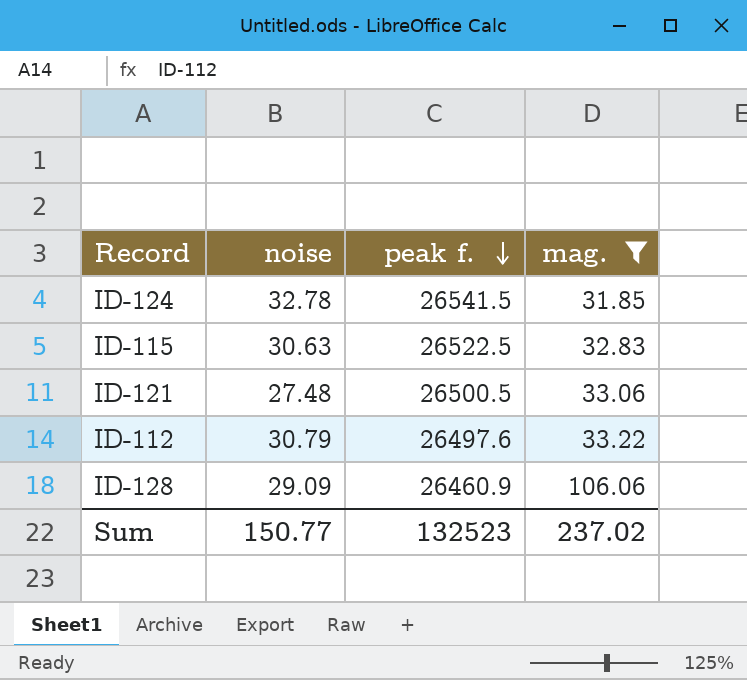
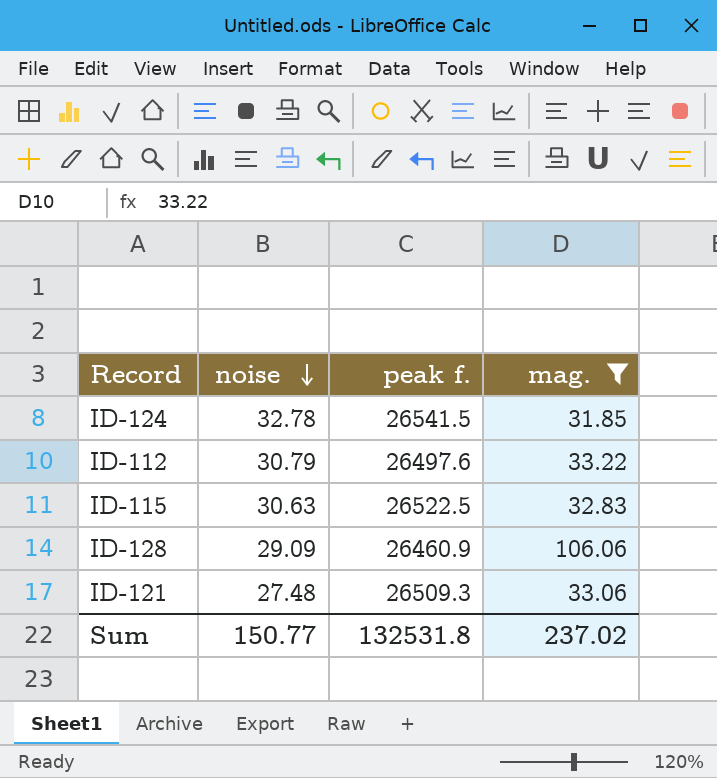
row order: peak f. descending -> noise descending
ID-121 | peak f.: 26500.5 -> 26509.3
Sum | peak f.: 132523 -> 132531.8

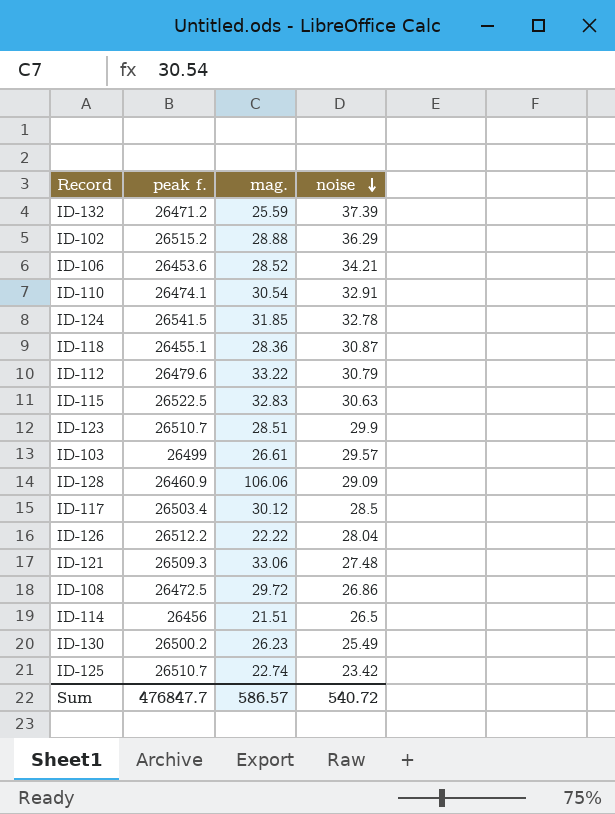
filter: mag. >= 31.85 -> none
column noise | position: 2 -> 4
ID-112 | peak f.: 26497.6 -> 26479.6
Sum | peak f.: 132531.8 -> 476847.7
Sum | mag.: 237.02 -> 586.57
Sum | noise: 150.77 -> 540.72

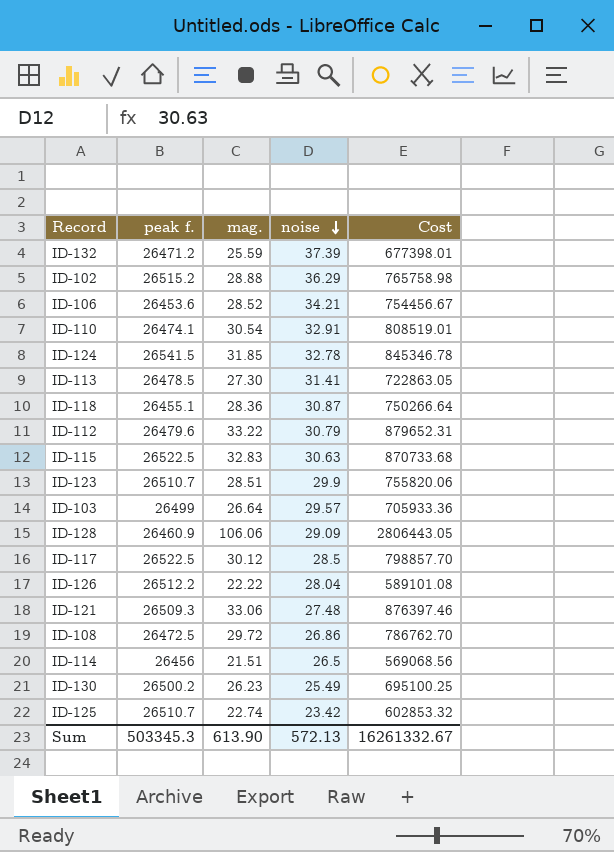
column Cost | formula: none -> [peak f.] * [mag.]
row ID-113: none -> 26478.5 | 27.30 | 31.41 | 722863.05
ID-103 | mag.: 26.61 -> 26.64
ID-117 | peak f.: 26503.4 -> 26522.5
Sum | peak f.: 476847.7 -> 503345.3
Sum | mag.: 586.57 -> 613.90
Sum | noise: 540.72 -> 572.13

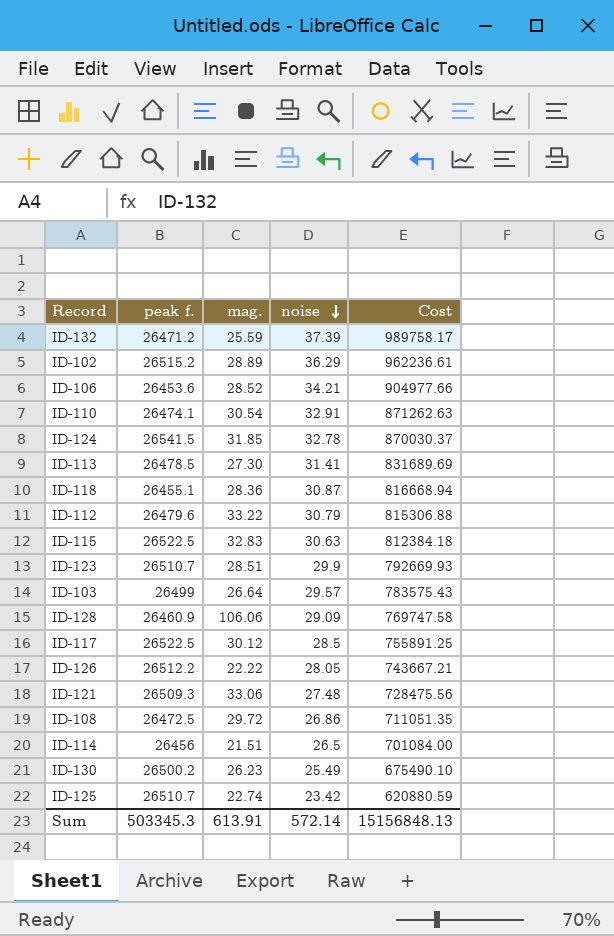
column Cost | formula: [peak f.] * [mag.] -> [peak f.] * [noise]
ID-102 | mag.: 28.88 -> 28.89
ID-126 | noise: 28.04 -> 28.05
Sum | mag.: 613.90 -> 613.91
Sum | noise: 572.13 -> 572.14
Sum | Cost: 16261332.67 -> 15156848.13

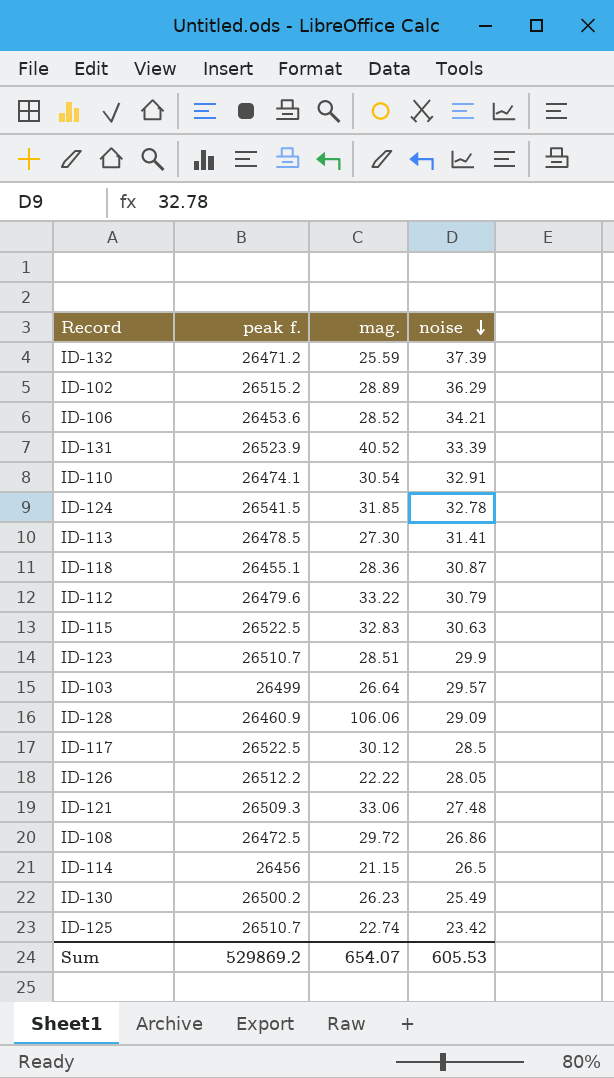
column Cost | formula: [peak f.] * [noise] -> none
row ID-131: none -> 26523.9 | 40.52 | 33.39
ID-114 | mag.: 21.51 -> 21.15
Sum | peak f.: 503345.3 -> 529869.2
Sum | mag.: 613.91 -> 654.07
Sum | noise: 572.14 -> 605.53

